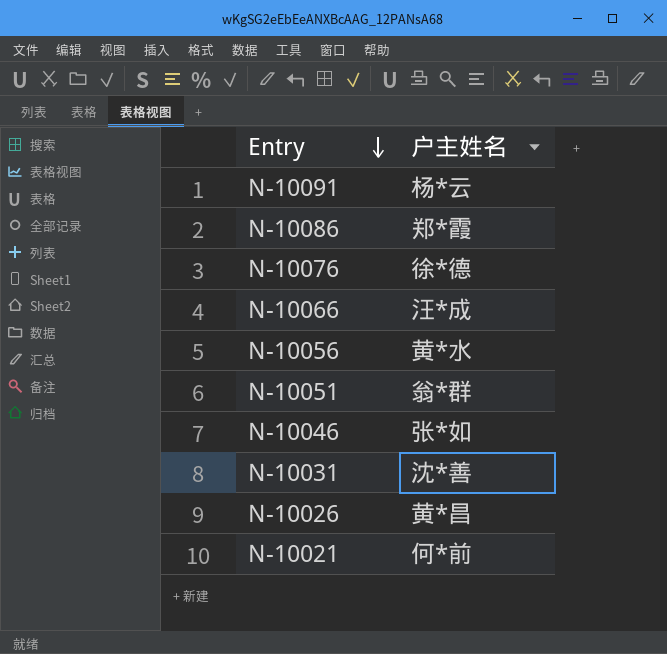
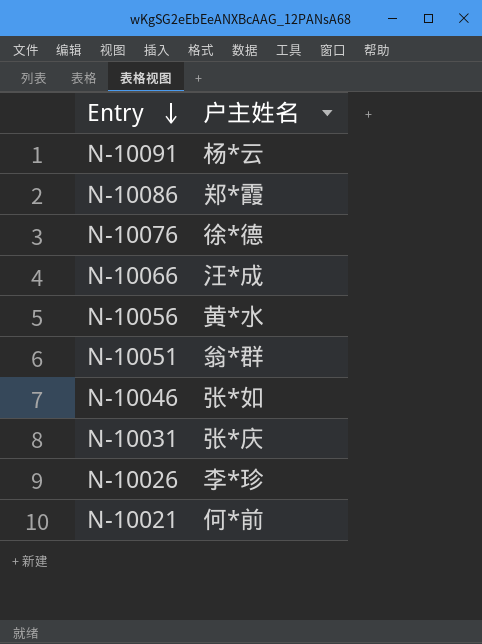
N-10031 | 户主姓名: 沈*善 -> 张*庆
N-10026 | 户主姓名: 黄*昌 -> 李*珍

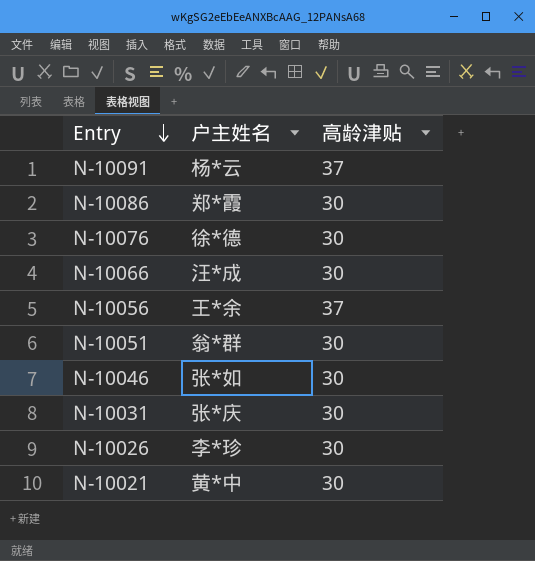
column 高龄津贴 | position: none -> 3
N-10056 | 户主姓名: 黄*水 -> 王*余
N-10021 | 户主姓名: 何*前 -> 黄*中

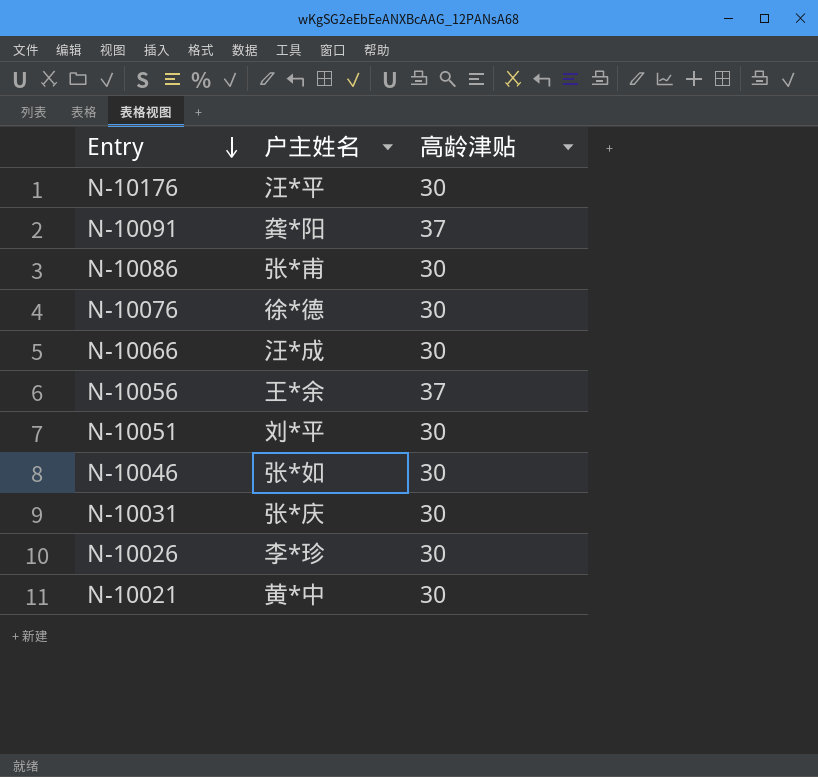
row N-10176: none -> 汪*平 | 30
N-10091 | 户主姓名: 杨*云 -> 龚*阳
N-10086 | 户主姓名: 郑*霞 -> 张*甫
N-10051 | 户主姓名: 翁*群 -> 刘*平

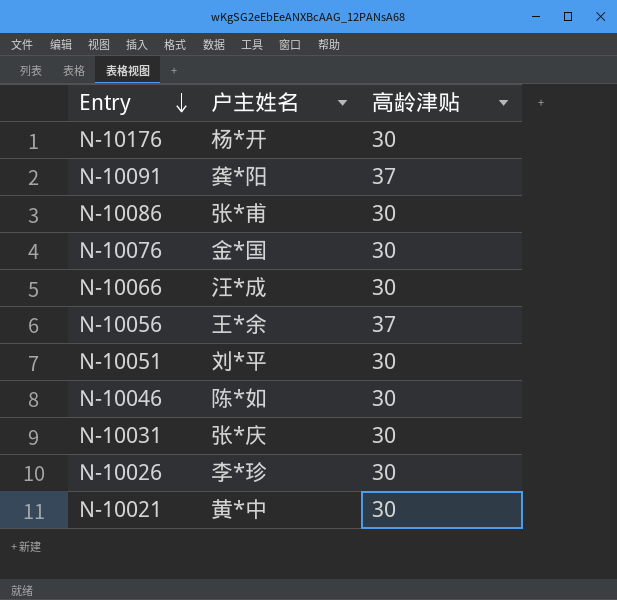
N-10176 | 户主姓名: 汪*平 -> 杨*开
N-10076 | 户主姓名: 徐*德 -> 金*国
N-10046 | 户主姓名: 张*如 -> 陈*如

